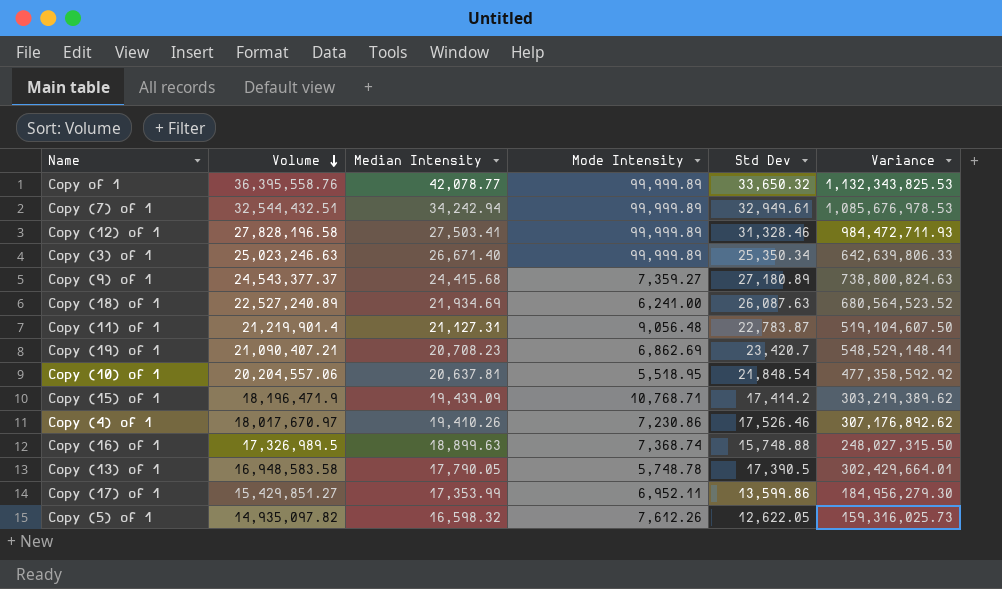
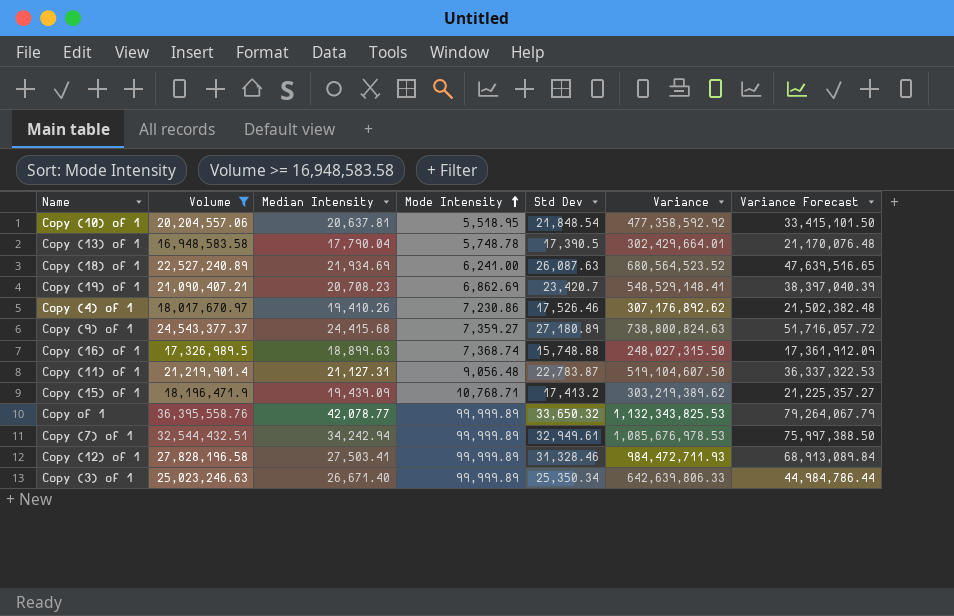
filter: none -> Volume >= 16,948,583.58
row order: Volume descending -> Mode Intensity ascending
column Variance Forecast | formula: none -> [Variance] * 0.07
Copy (13) of 1 | Median Intensity: 17,790.05 -> 17,790.04
Copy (15) of 1 | Std Dev: 17,414.2 -> 17,413.2

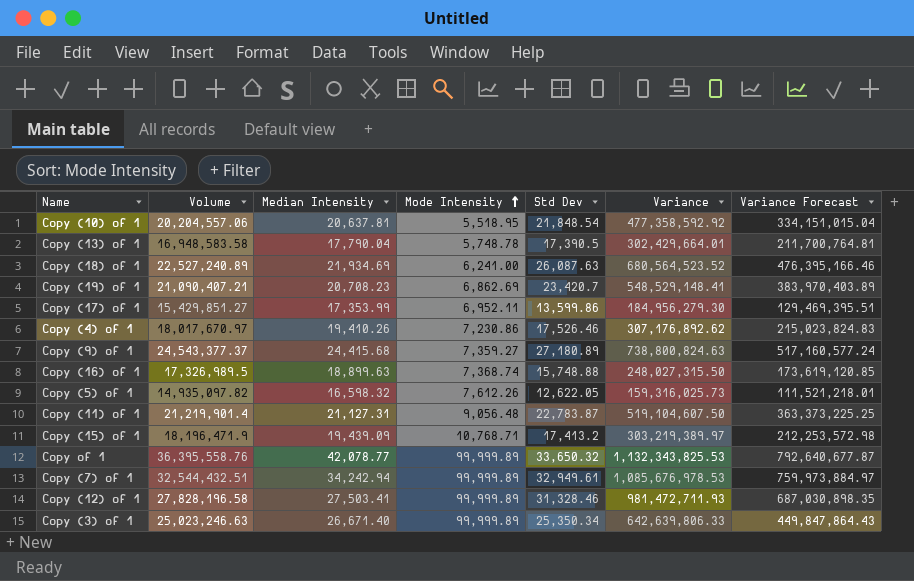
filter: Volume >= 16,948,583.58 -> none
column Variance Forecast | formula: [Variance] * 0.07 -> [Variance] * 0.7
Copy (15) of 1 | Variance: 303,219,389.62 -> 303,219,389.97
Copy (12) of 1 | Variance: 984,472,711.93 -> 981,472,711.93

